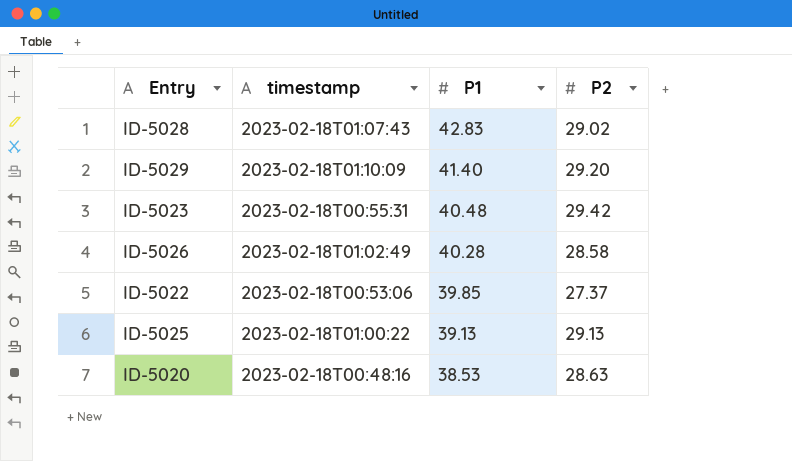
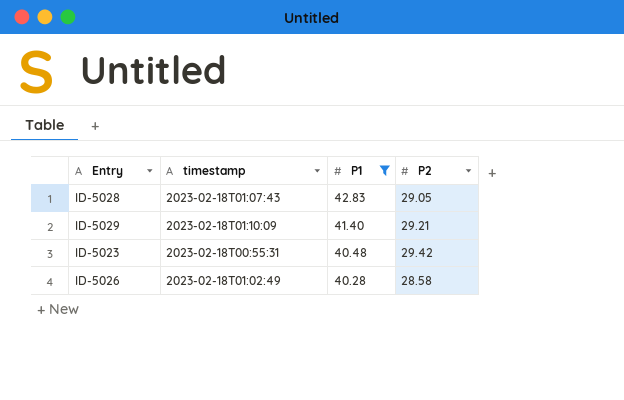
filter: none -> P1 >= 40.28
ID-5028 | P2: 29.02 -> 29.05
ID-5029 | P2: 29.20 -> 29.21

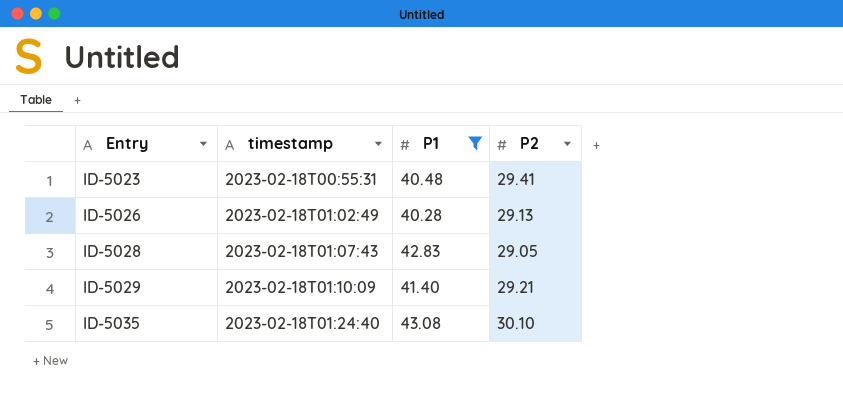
row order: P1 descending -> Entry ascending
ID-5023 | P2: 29.42 -> 29.41
ID-5026 | P2: 28.58 -> 29.13
row ID-5035: none -> 2023-02-18T01:24:40 | 43.08 | 30.10

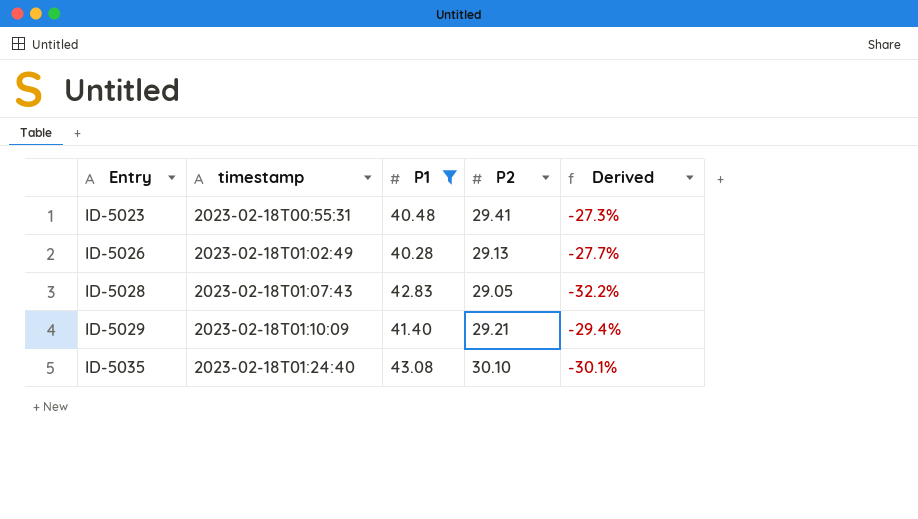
column Derived | formula: none -> ([P2] - [P1]) / [P1]

